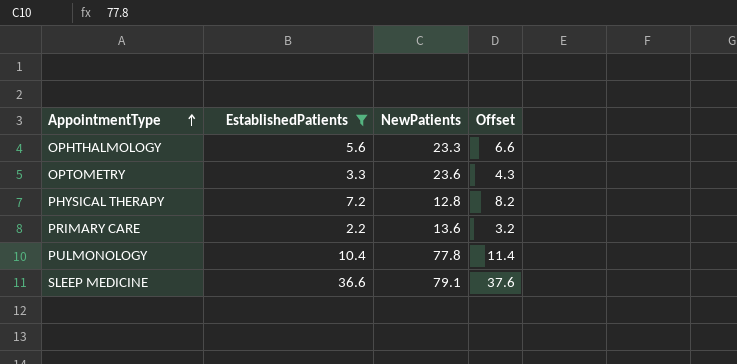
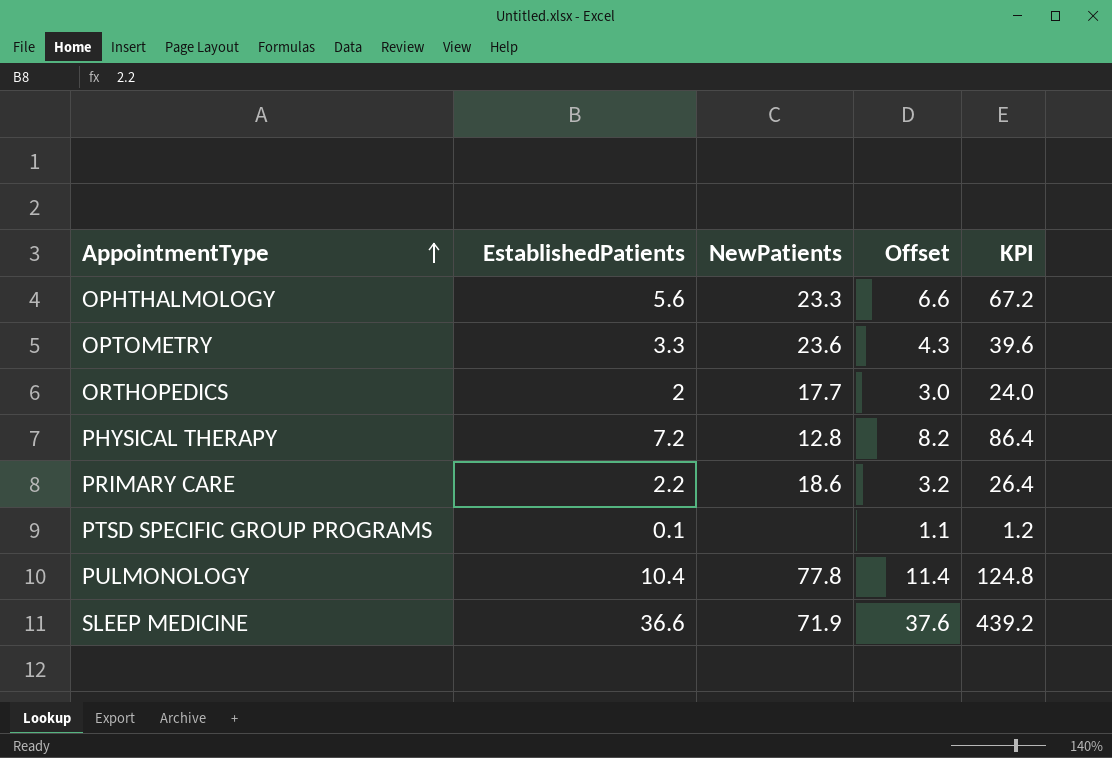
filter: EstablishedPatients >= 2.2 -> none
column KPI | formula: none -> [EstablishedPatients] * 12
PRIMARY CARE | NewPatients: 13.6 -> 18.6
SLEEP MEDICINE | NewPatients: 79.1 -> 71.9

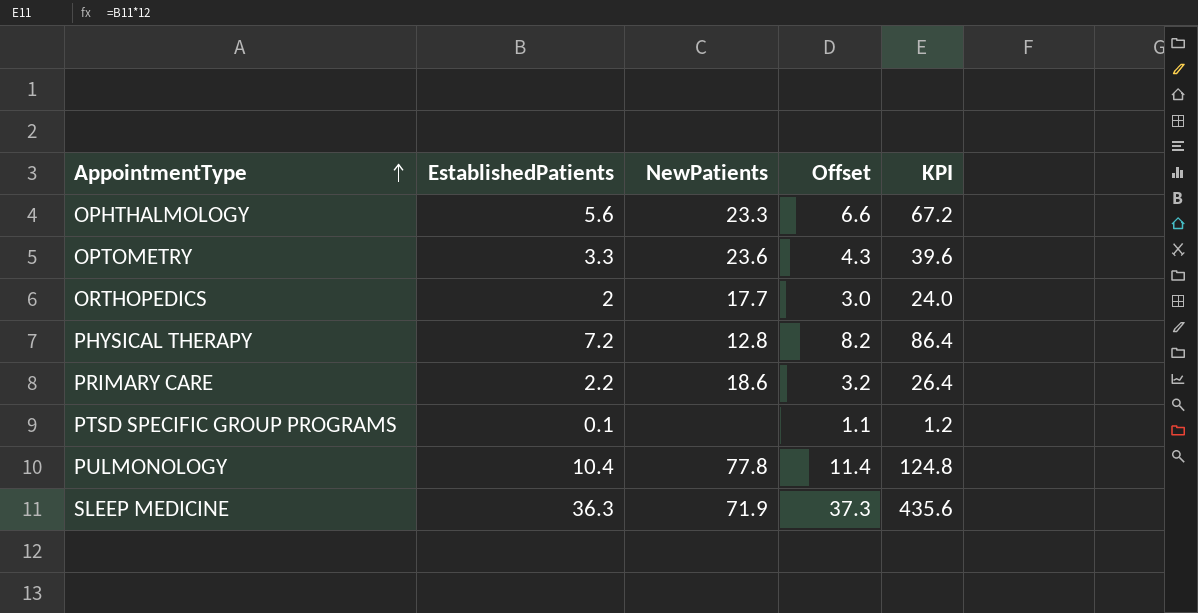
SLEEP MEDICINE | EstablishedPatients: 36.6 -> 36.3
SLEEP MEDICINE | Offset: 37.6 -> 37.3
SLEEP MEDICINE | KPI: 439.2 -> 435.6

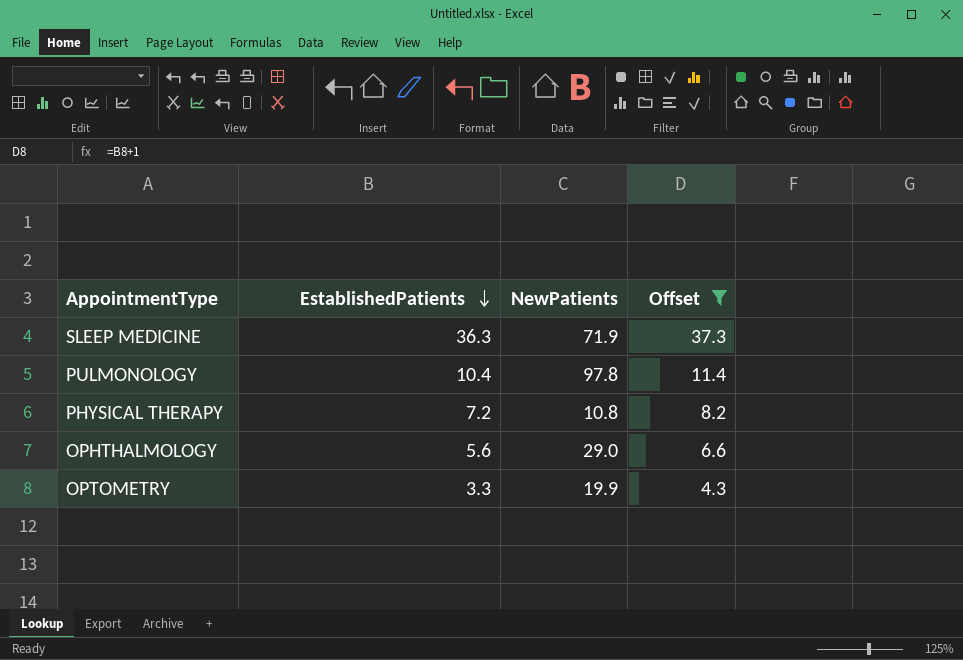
filter: none -> Offset >= 4.3
row order: AppointmentType ascending -> EstablishedPatients descending
column KPI | formula: [EstablishedPatients] * 12 -> none
PULMONOLOGY | NewPatients: 77.8 -> 97.8
PHYSICAL THERAPY | NewPatients: 12.8 -> 10.8
OPHTHALMOLOGY | NewPatients: 23.3 -> 29.0
OPTOMETRY | NewPatients: 23.6 -> 19.9

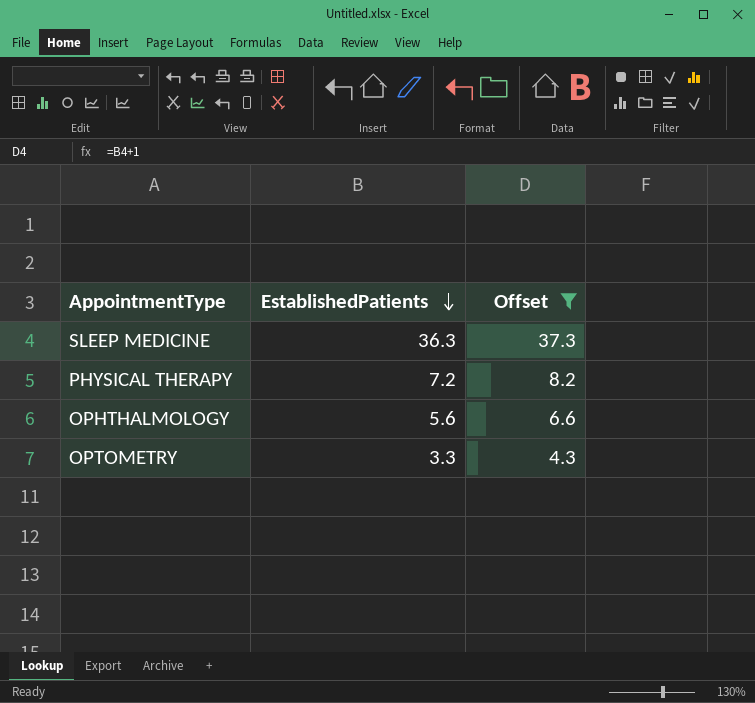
column NewPatients | position: 3 -> none
row PULMONOLOGY: 10.4 | 97.8 | 11.4 -> none

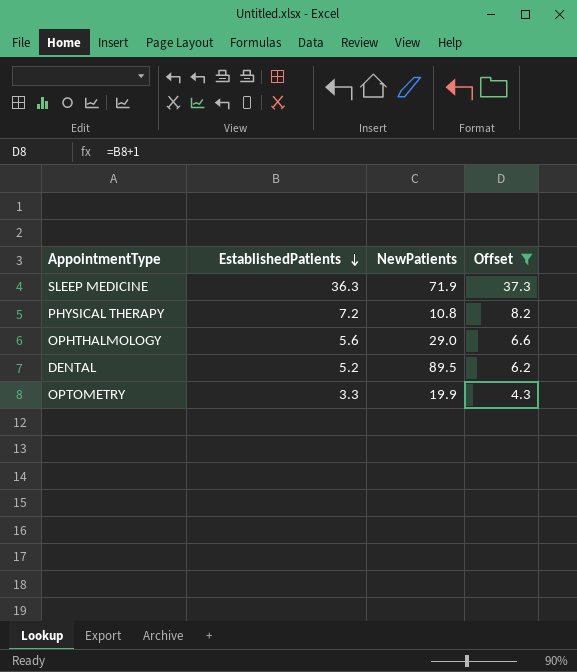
column NewPatients | position: none -> 3
row DENTAL: none -> 5.2 | 89.5 | 6.2

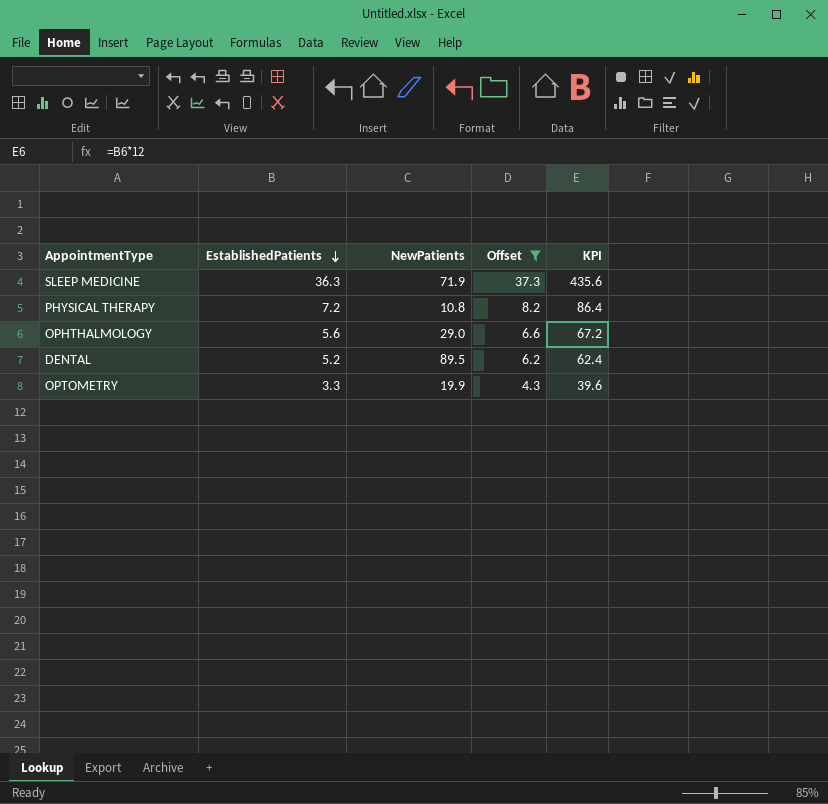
column KPI | formula: none -> [EstablishedPatients] * 12

